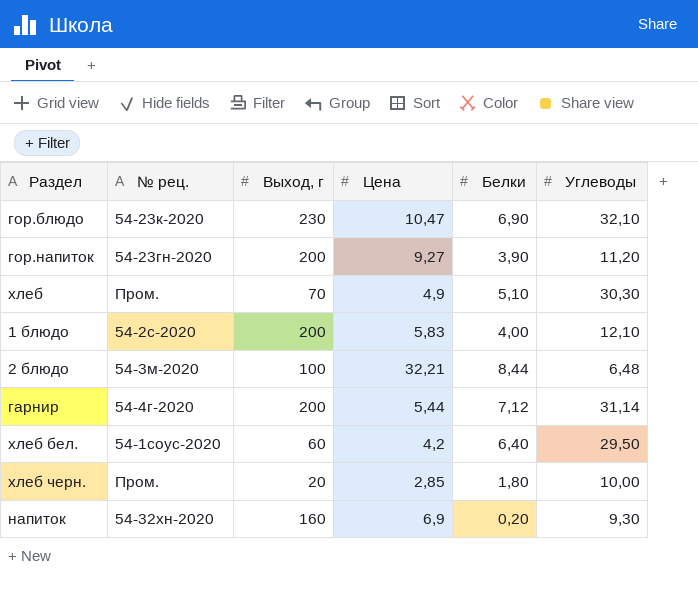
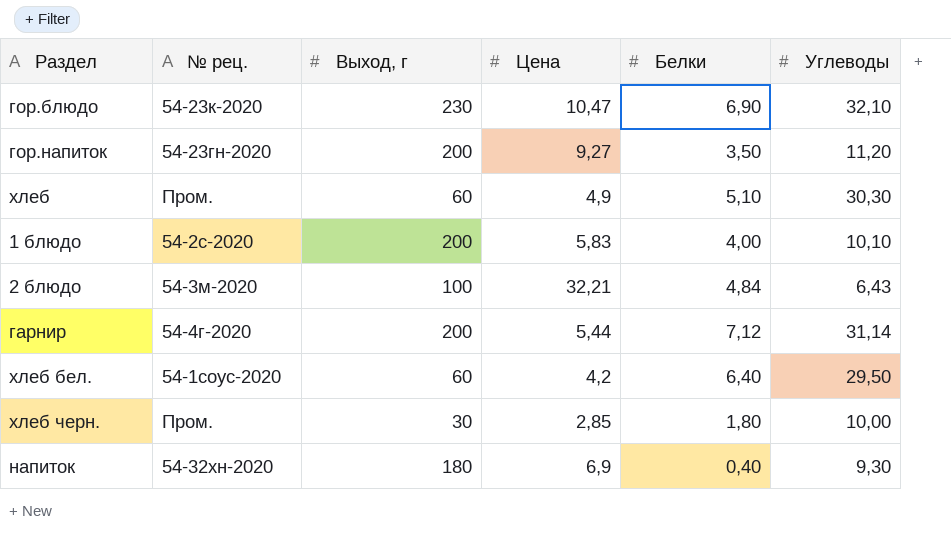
гор.напиток | Белки: 3,90 -> 3,50
хлеб | Выход, г: 70 -> 60
1 блюдо | Углеводы: 12,10 -> 10,10
2 блюдо | Белки: 8,44 -> 4,84
2 блюдо | Углеводы: 6,48 -> 6,43
хлеб черн. | Выход, г: 20 -> 30
напиток | Выход, г: 160 -> 180
напиток | Белки: 0,20 -> 0,40

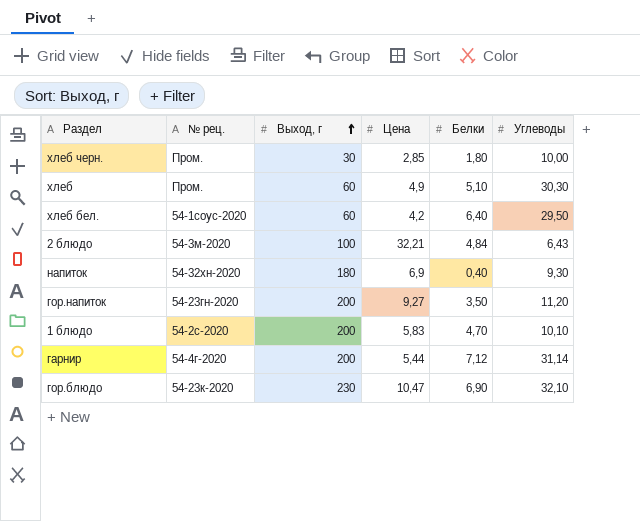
row order: none -> Выход, г ascending
1 блюдо | Белки: 4,00 -> 4,70

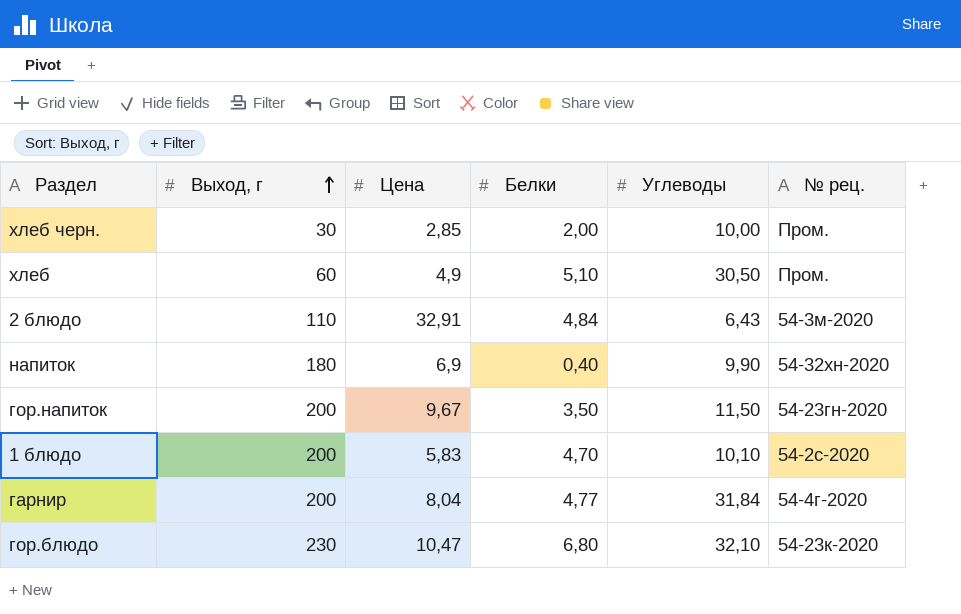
column № рец. | position: 2 -> 6
row хлеб бел.: 54-1соус-2020 | 60 | 4,2 | 6,40 | 29,50 -> none
хлеб черн. | Белки: 1,80 -> 2,00
хлеб | Углеводы: 30,30 -> 30,50
2 блюдо | Выход, г: 100 -> 110
2 блюдо | Цена: 32,21 -> 32,91
напиток | Углеводы: 9,30 -> 9,90
гор.напиток | Цена: 9,27 -> 9,67
гор.напиток | Углеводы: 11,20 -> 11,50
гарнир | Цена: 5,44 -> 8,04
гарнир | Белки: 7,12 -> 4,77
гарнир | Углеводы: 31,14 -> 31,84
гор.блюдо | Белки: 6,90 -> 6,80

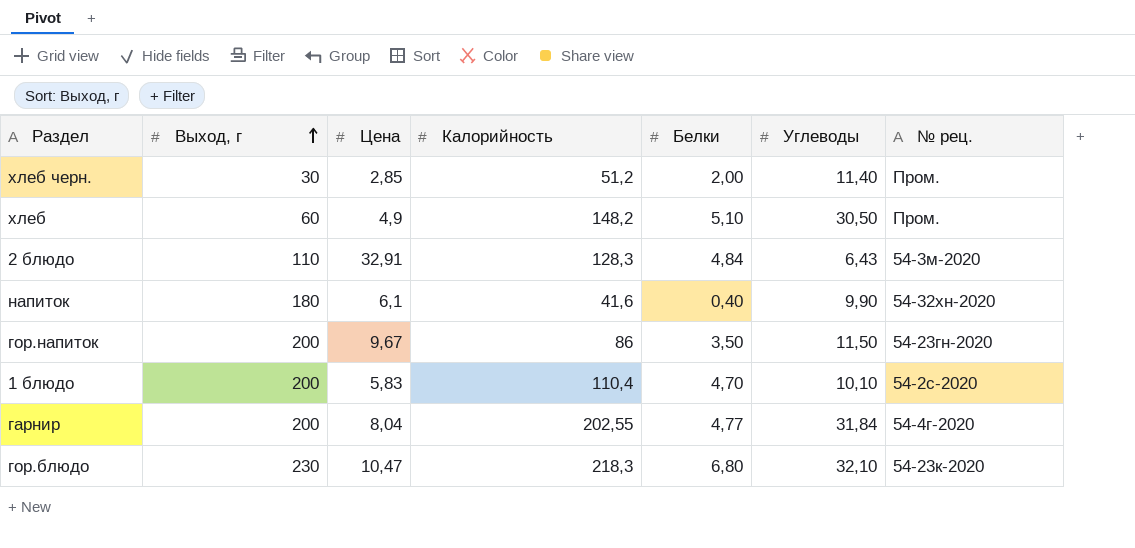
column Калорийность | position: none -> 4
хлеб черн. | Углеводы: 10,00 -> 11,40
напиток | Цена: 6,9 -> 6,1

